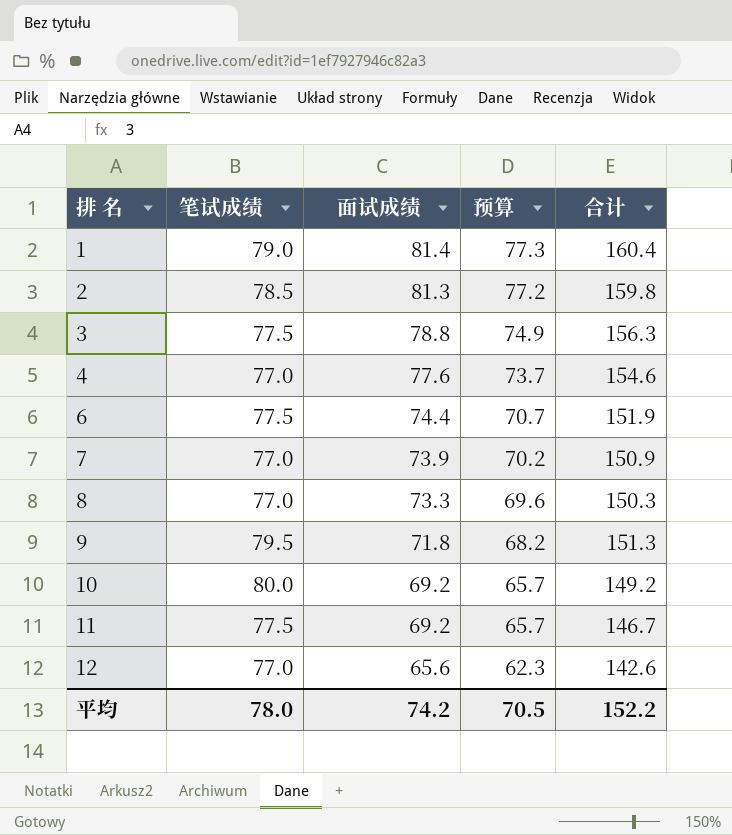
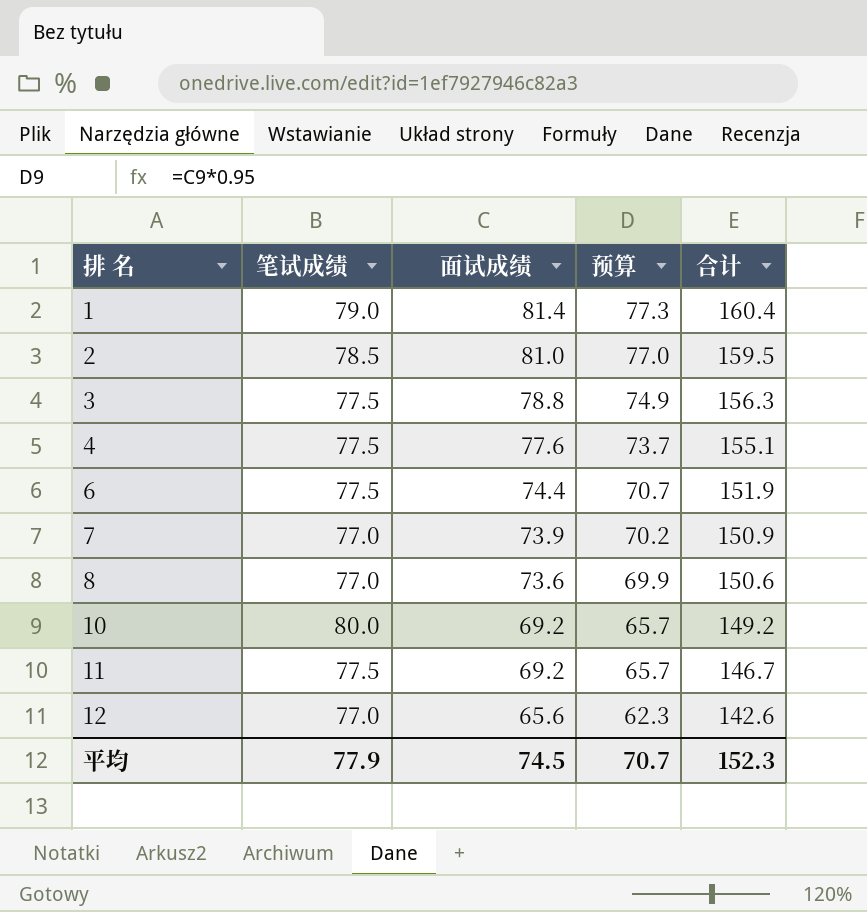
row 9: 79.5 | 71.8 | 68.2 | 151.3 -> none
2 | 面试成绩: 81.3 -> 81.0
2 | 预算: 77.2 -> 77.0
2 | 合计: 159.8 -> 159.5
4 | 笔试成绩: 77.0 -> 77.5
4 | 合计: 154.6 -> 155.1
8 | 面试成绩: 73.3 -> 73.6
8 | 预算: 69.6 -> 69.9
8 | 合计: 150.3 -> 150.6
平均 | 笔试成绩: 78.0 -> 77.9
平均 | 面试成绩: 74.2 -> 74.5
平均 | 预算: 70.5 -> 70.7
平均 | 合计: 152.2 -> 152.3

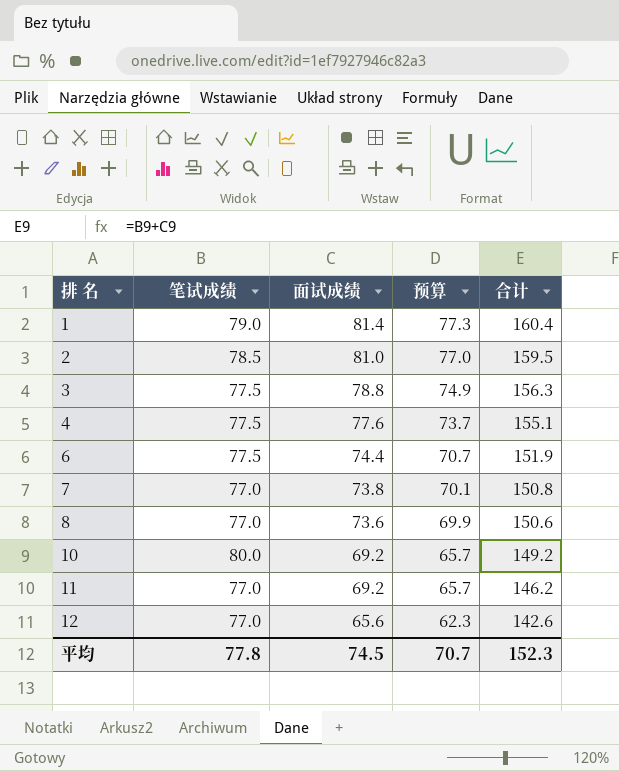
7 | 面试成绩: 73.9 -> 73.8
7 | 预算: 70.2 -> 70.1
7 | 合计: 150.9 -> 150.8
11 | 笔试成绩: 77.5 -> 77.0
11 | 合计: 146.7 -> 146.2
平均 | 笔试成绩: 77.9 -> 77.8

